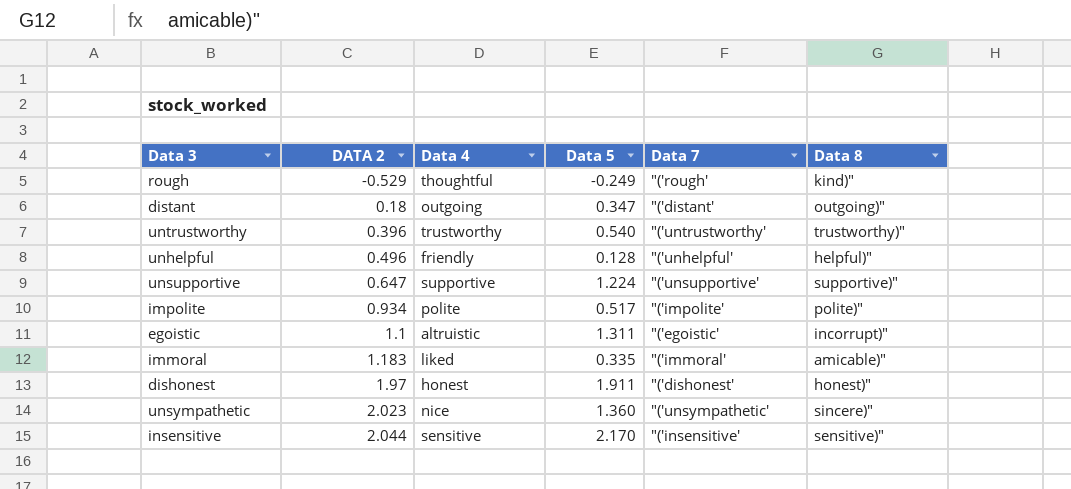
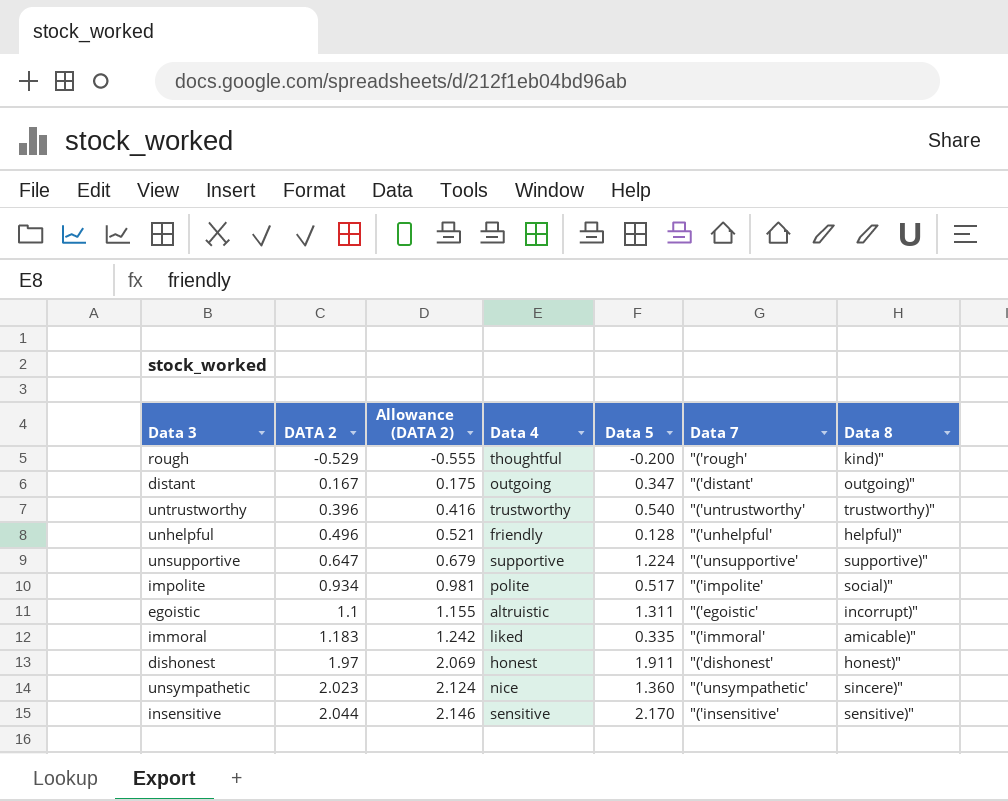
column Allowance (DATA 2) | formula: none -> [DATA 2] * 1.05
rough | Data 5: -0.249 -> -0.200
distant | DATA 2: 0.18 -> 0.167
impolite | Data 8: polite)" -> social)"

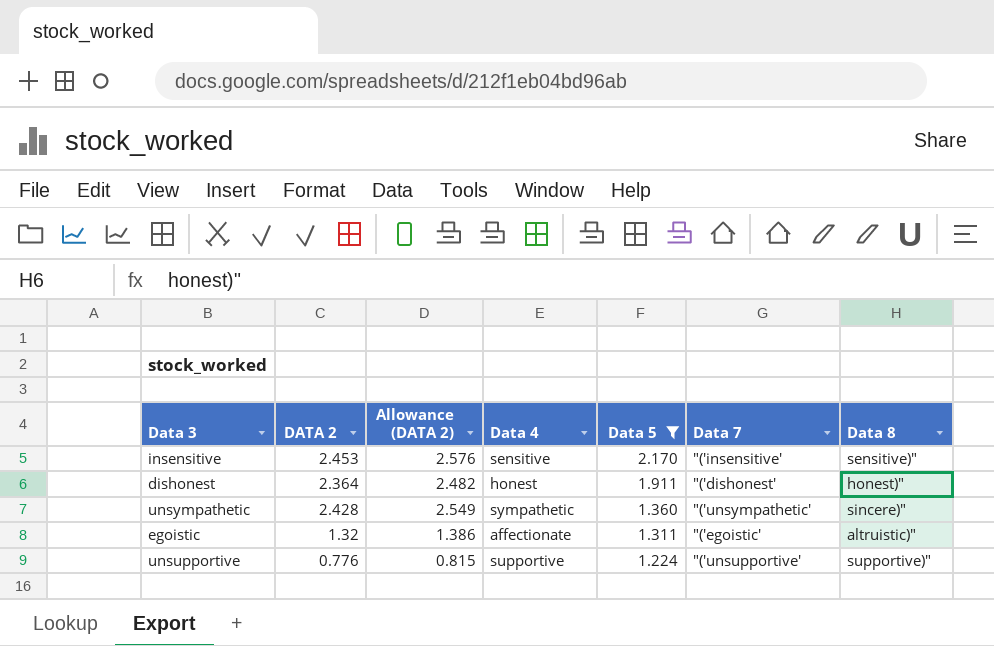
filter: none -> Data 5 >= 1.224
row order: DATA 2 ascending -> Data 5 descending
insensitive | DATA 2: 2.044 -> 2.453
insensitive | Allowance (DATA 2): 2.146 -> 2.576
dishonest | DATA 2: 1.97 -> 2.364
dishonest | Allowance (DATA 2): 2.069 -> 2.482
unsympathetic | DATA 2: 2.023 -> 2.428
unsympathetic | Allowance (DATA 2): 2.124 -> 2.549
unsympathetic | Data 4: nice -> sympathetic
egoistic | DATA 2: 1.1 -> 1.32
egoistic | Allowance (DATA 2): 1.155 -> 1.386
egoistic | Data 4: altruistic -> affectionate
egoistic | Data 8: incorrupt)" -> altruistic)"
unsupportive | DATA 2: 0.647 -> 0.776
unsupportive | Allowance (DATA 2): 0.679 -> 0.815

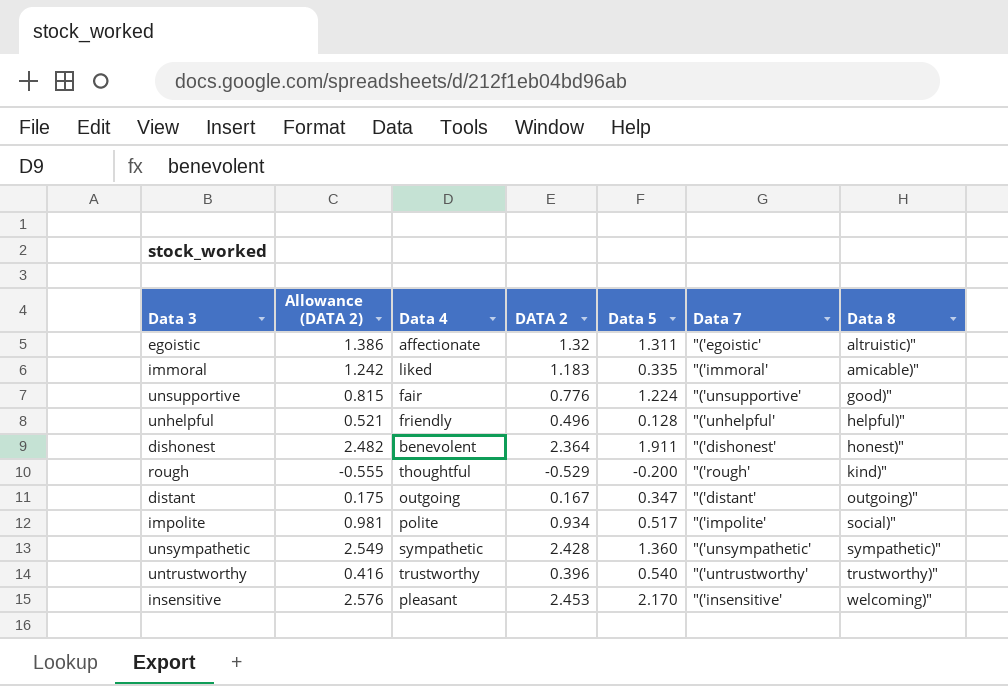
filter: Data 5 >= 1.224 -> none
row order: Data 5 descending -> Data 8 ascending
column DATA 2 | position: 2 -> 4
unsupportive | Data 4: supportive -> fair
unsupportive | Data 8: supportive)" -> good)"
dishonest | Data 4: honest -> benevolent
unsympathetic | Data 8: sincere)" -> sympathetic)"
insensitive | Data 4: sensitive -> pleasant
insensitive | Data 8: sensitive)" -> welcoming)"

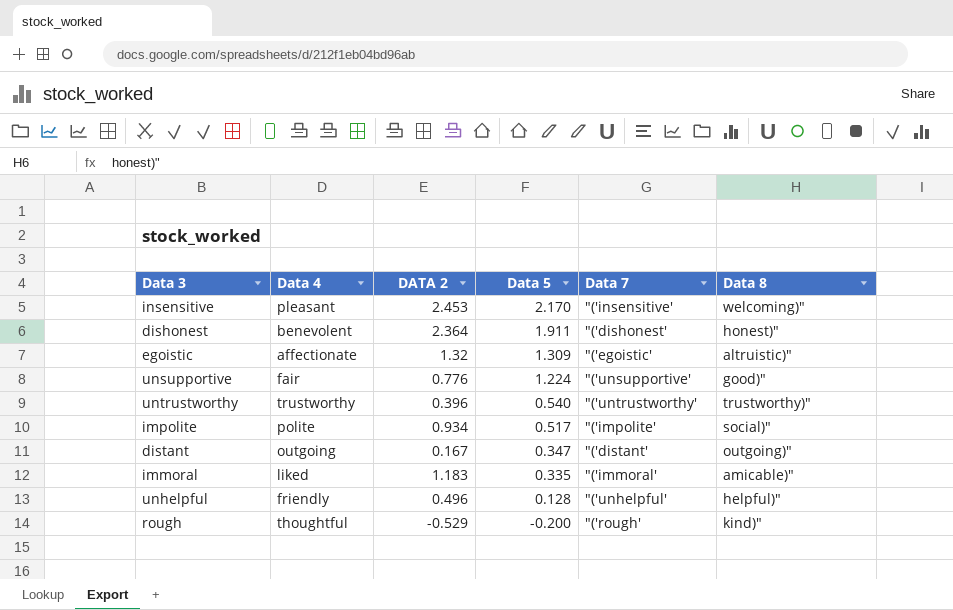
row order: Data 8 ascending -> Data 5 descending
column Allowance (DATA 2) | formula: [DATA 2] * 1.05 -> none
row unsympathetic: 2.549 | sympathetic | 2.428 | 1.360 | "('unsympathetic' | sympathetic)" -> none
egoistic | Data 5: 1.311 -> 1.309

